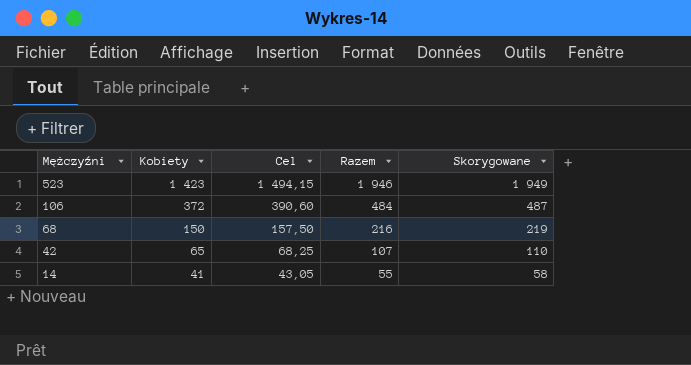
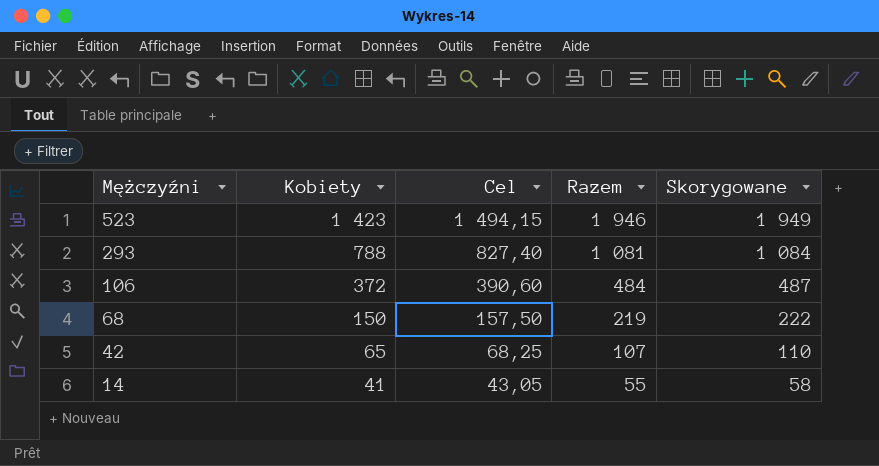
row 293: none -> 788 | 827,40 | 1 081 | 1 084
68 | Razem: 216 -> 219
68 | Skorygowane: 219 -> 222

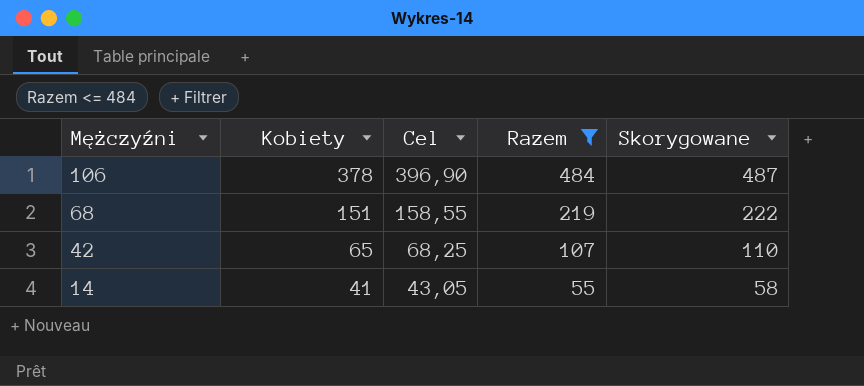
filter: none -> Razem <= 484
106 | Kobiety: 372 -> 378
106 | Cel: 390,60 -> 396,90
68 | Kobiety: 150 -> 151
68 | Cel: 157,50 -> 158,55

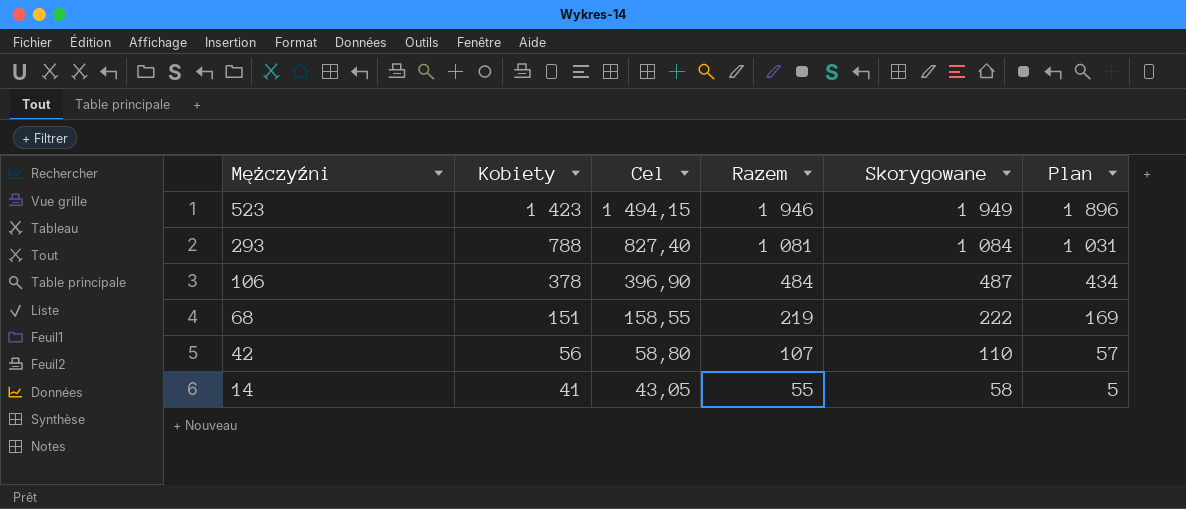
filter: Razem <= 484 -> none
column Plan | formula: none -> [Razem] - 50
42 | Kobiety: 65 -> 56
42 | Cel: 68,25 -> 58,80

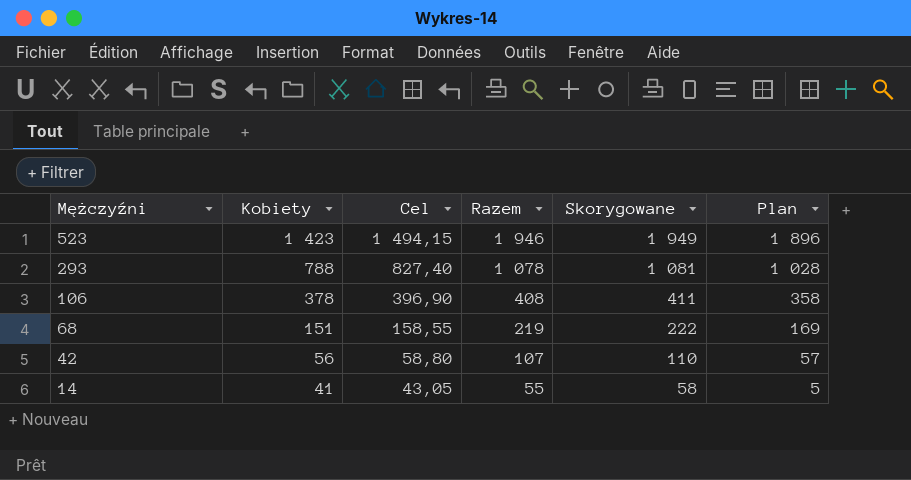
293 | Razem: 1 081 -> 1 078
293 | Skorygowane: 1 084 -> 1 081
293 | Plan: 1 031 -> 1 028
106 | Razem: 484 -> 408
106 | Skorygowane: 487 -> 411
106 | Plan: 434 -> 358

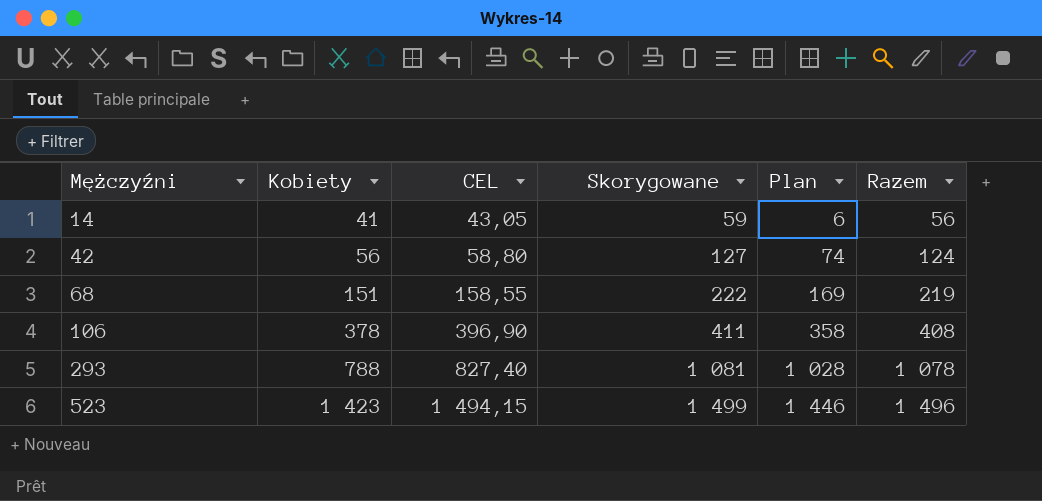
row order: Mężczyźni descending -> Mężczyźni ascending
column name: Cel -> CEL
column Razem | position: 4 -> 6
14 | Skorygowane: 58 -> 59
14 | Plan: 5 -> 6
14 | Razem: 55 -> 56
42 | Skorygowane: 110 -> 127
42 | Plan: 57 -> 74
42 | Razem: 107 -> 124
523 | Skorygowane: 1 949 -> 1 499
523 | Plan: 1 896 -> 1 446
523 | Razem: 1 946 -> 1 496

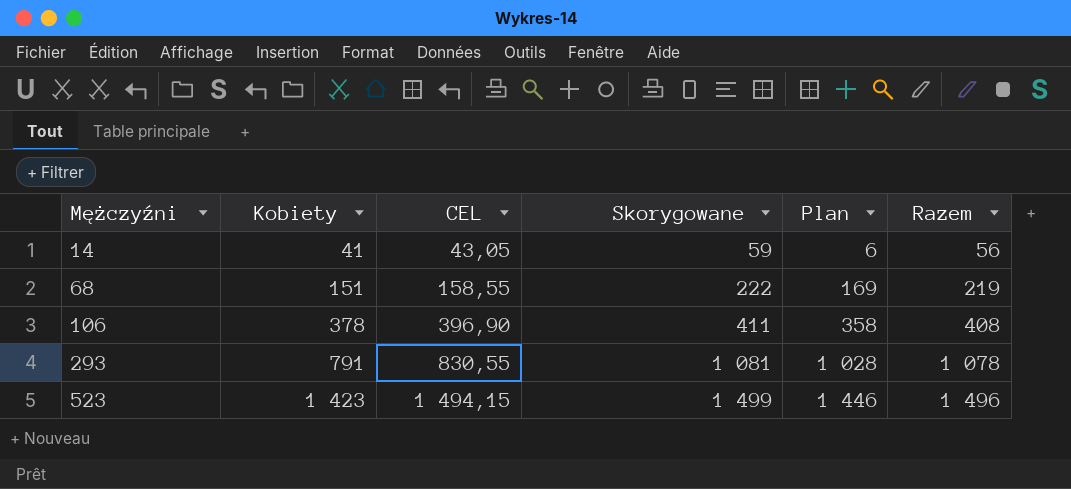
row 42: 56 | 58,80 | 127 | 74 | 124 -> none
293 | Kobiety: 788 -> 791
293 | CEL: 827,40 -> 830,55

